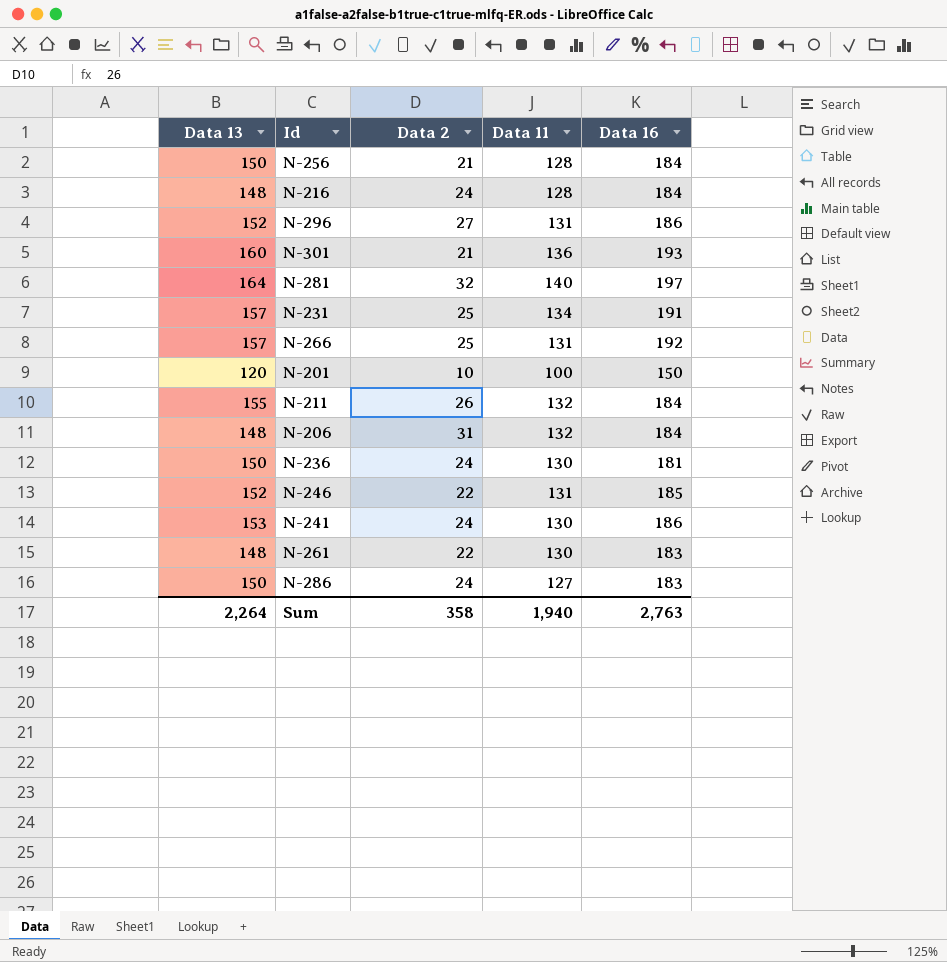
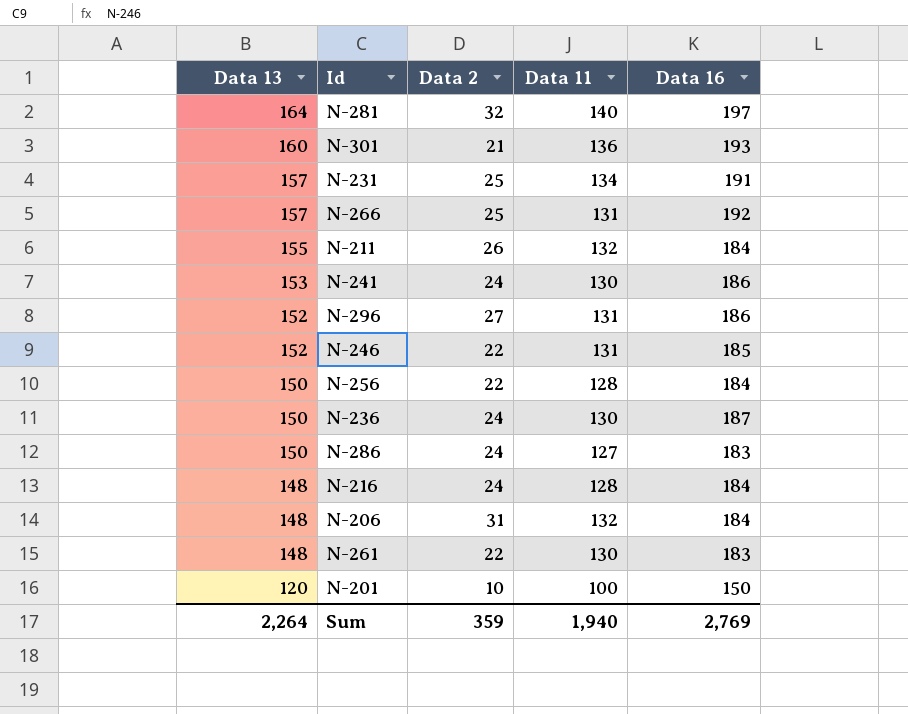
row order: none -> Data 13 descending
N-256 | Data 2: 21 -> 22
N-236 | Data 16: 181 -> 187
Sum | Data 2: 358 -> 359
Sum | Data 16: 2,763 -> 2,769

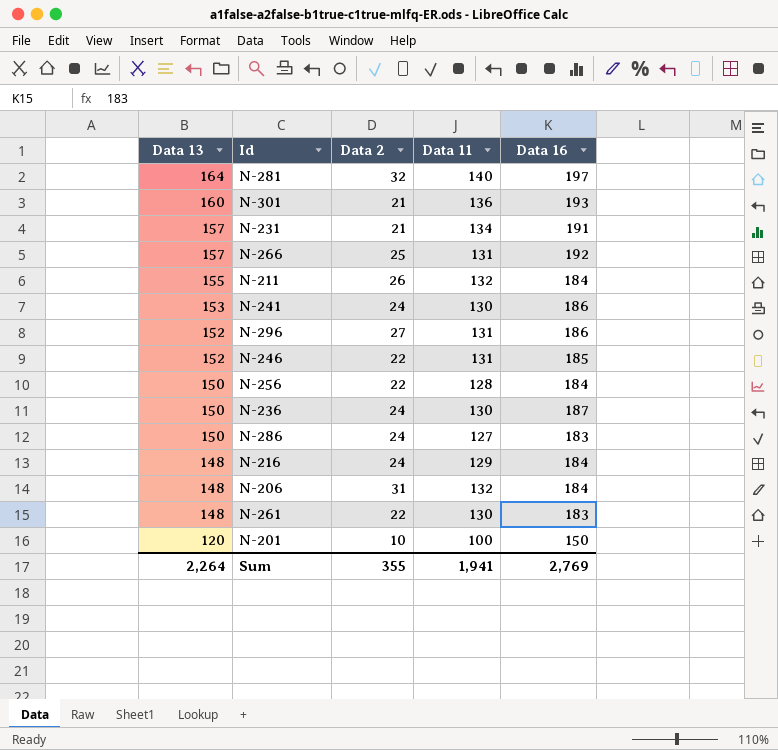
N-231 | Data 2: 25 -> 21
N-216 | Data 11: 128 -> 129
Sum | Data 2: 359 -> 355
Sum | Data 11: 1,940 -> 1,941

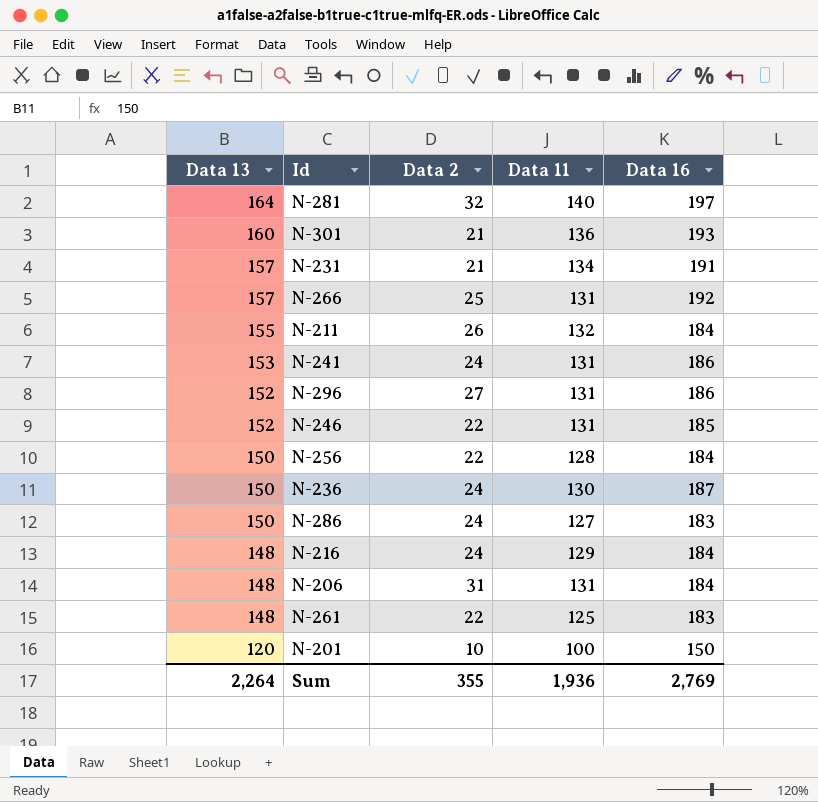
N-241 | Data 11: 130 -> 131
N-206 | Data 11: 132 -> 131
N-261 | Data 11: 130 -> 125
Sum | Data 11: 1,941 -> 1,936

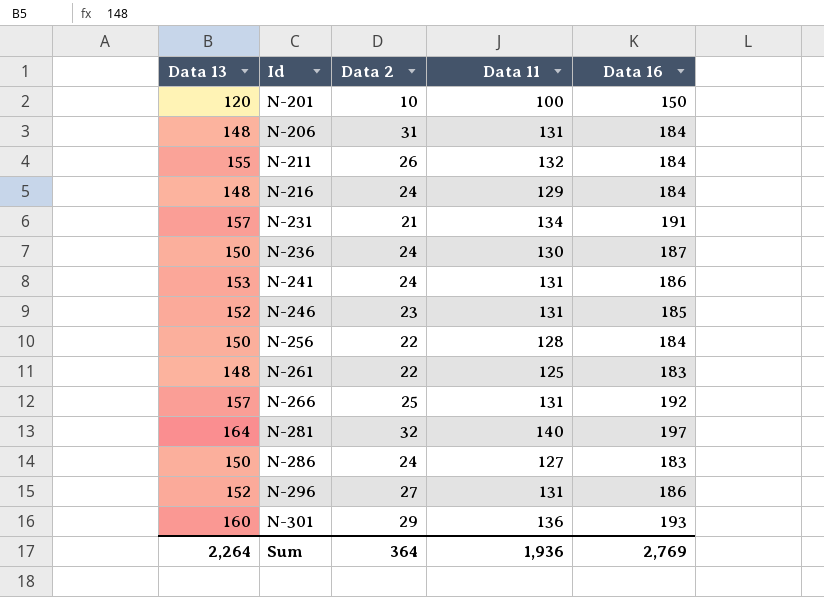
row order: Data 13 descending -> Id ascending
N-246 | Data 2: 22 -> 23
N-301 | Data 2: 21 -> 29
Sum | Data 2: 355 -> 364

